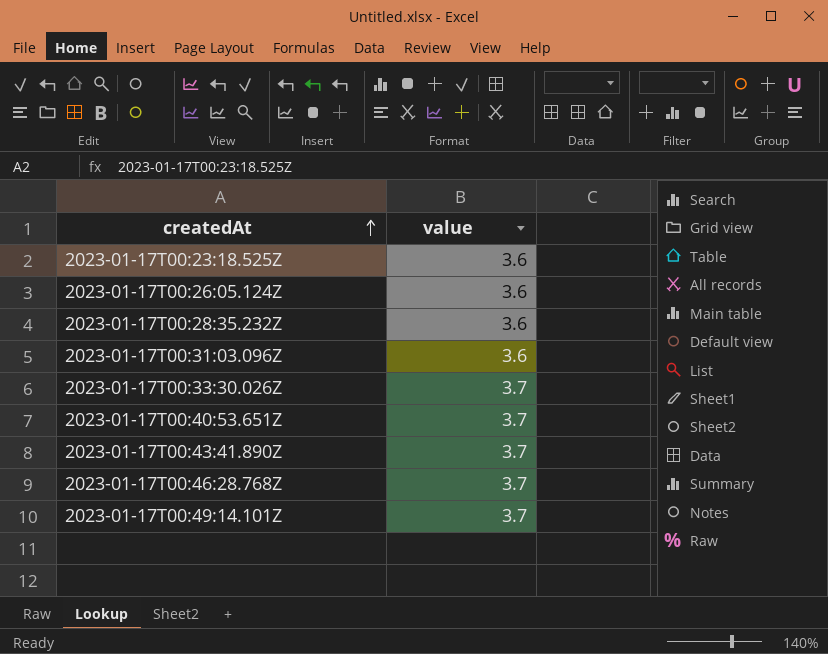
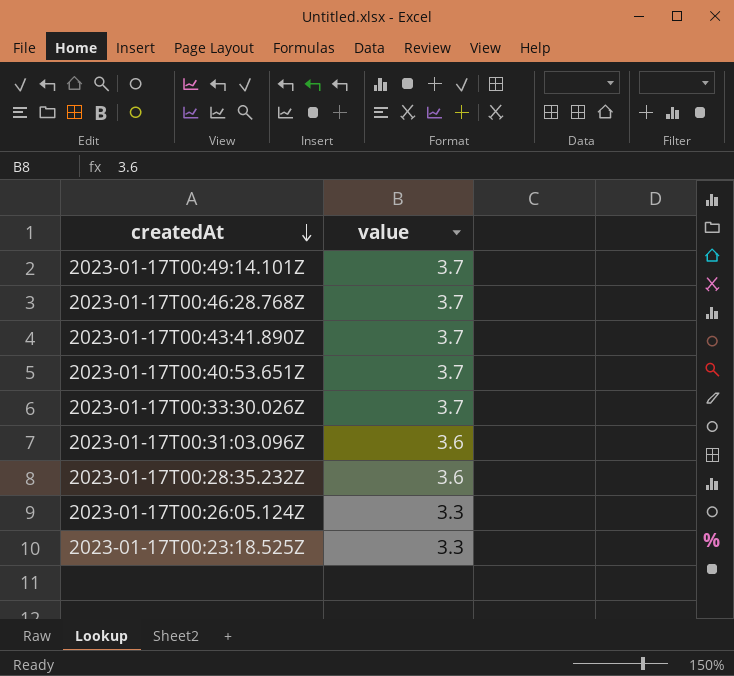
row order: createdAt ascending -> createdAt descending
2023-01-17T00:26:05.124Z | value: 3.6 -> 3.3
2023-01-17T00:23:18.525Z | value: 3.6 -> 3.3

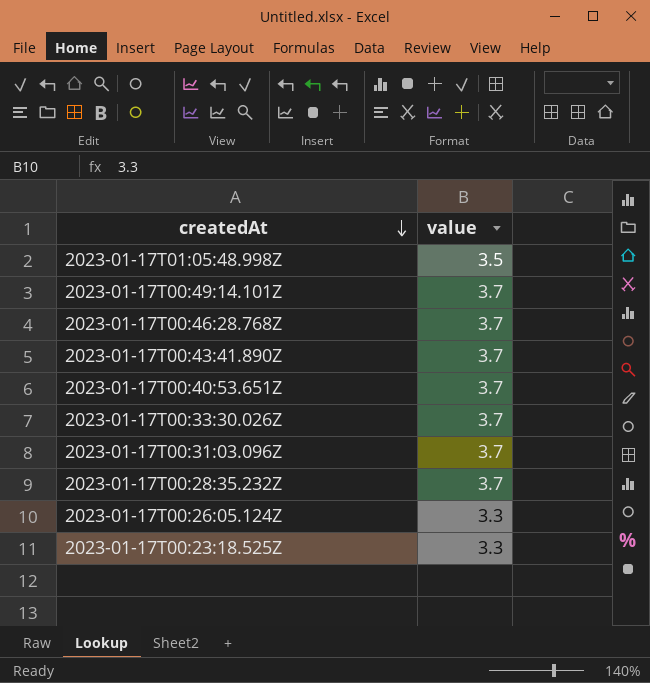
row 2023-01-17T01:05:48.998Z: none -> 3.5
2023-01-17T00:31:03.096Z | value: 3.6 -> 3.7
2023-01-17T00:28:35.232Z | value: 3.6 -> 3.7

